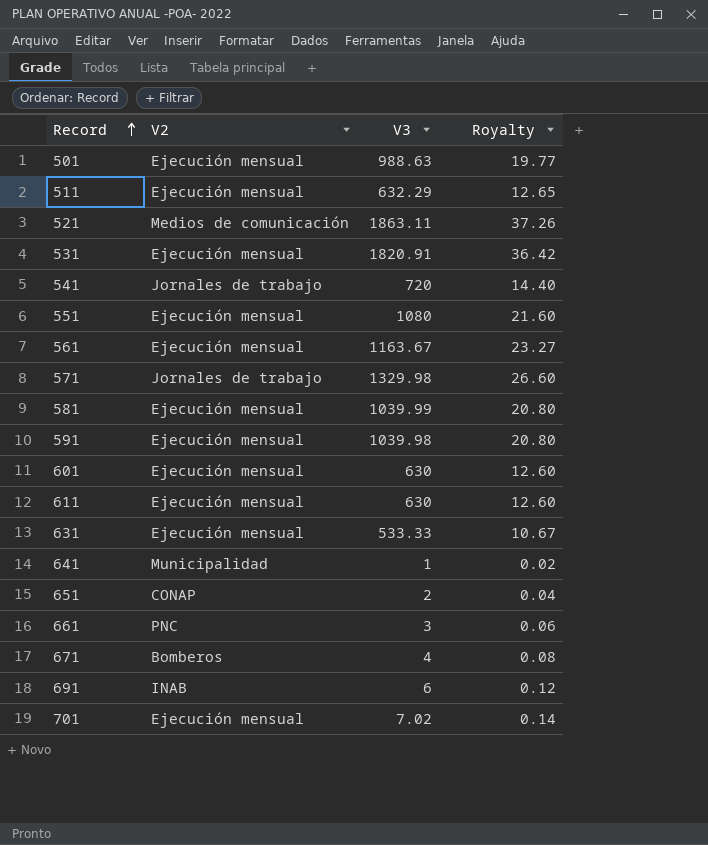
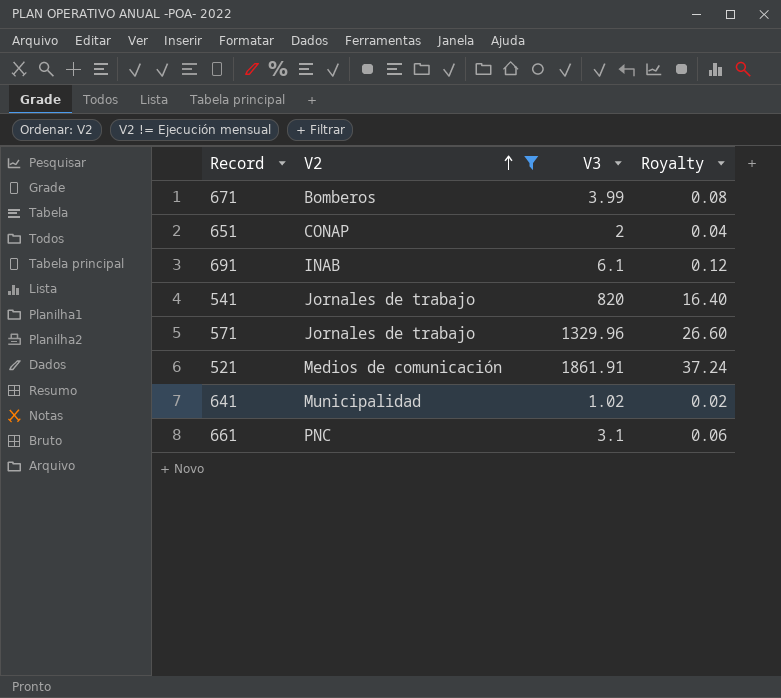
filter: none -> V2 != Ejecución mensual
row order: Record ascending -> V2 ascending
671 | V3: 4 -> 3.99
691 | V3: 6 -> 6.1
541 | V3: 720 -> 820
541 | Royalty: 14.40 -> 16.40
571 | V3: 1329.98 -> 1329.96
521 | V3: 1863.11 -> 1861.91
521 | Royalty: 37.26 -> 37.24
641 | V3: 1 -> 1.02
661 | V3: 3 -> 3.1

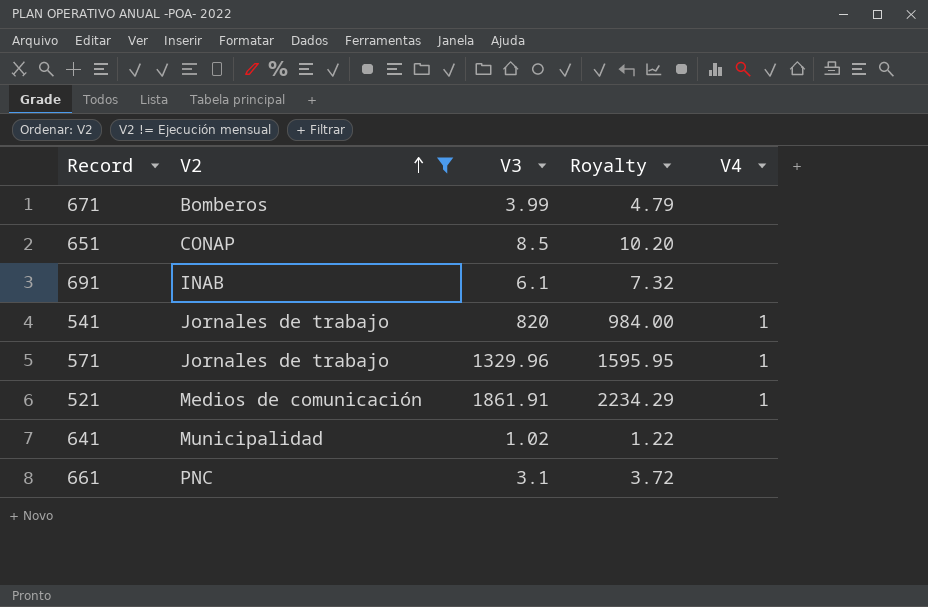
column Royalty | formula: [V3] * 0.02 -> [V3] * 1.2
column V4 | position: none -> 5
651 | V3: 2 -> 8.5

